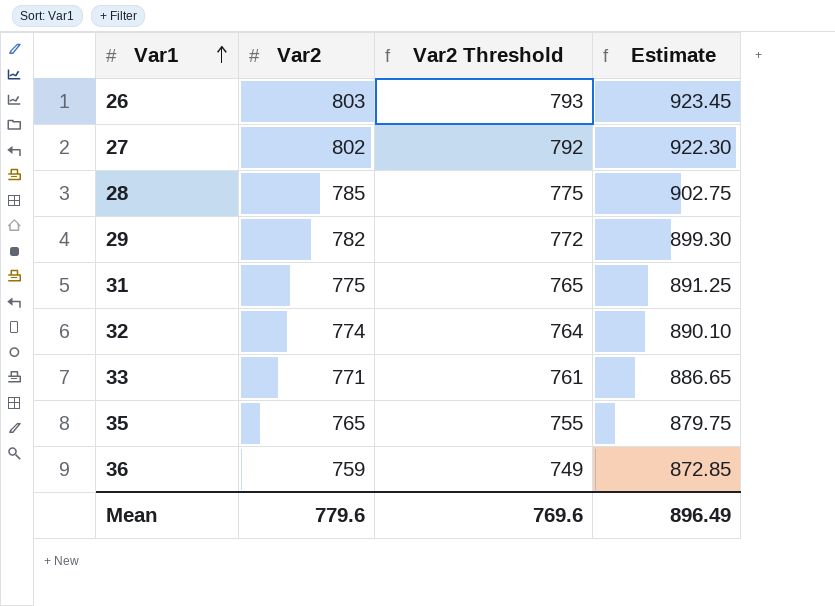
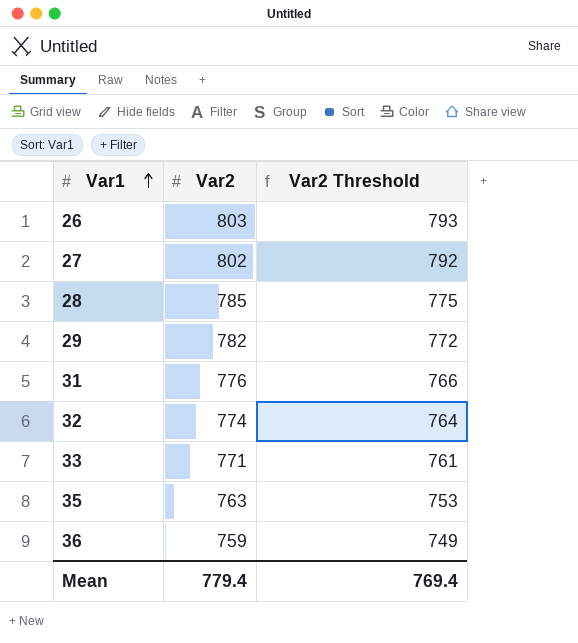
column Estimate | formula: [Var2] * 1.15 -> none
31 | Var2: 775 -> 776
31 | Var2 Threshold: 765 -> 766
35 | Var2: 765 -> 763
35 | Var2 Threshold: 755 -> 753
Mean | Var2: 779.6 -> 779.4
Mean | Var2 Threshold: 769.6 -> 769.4

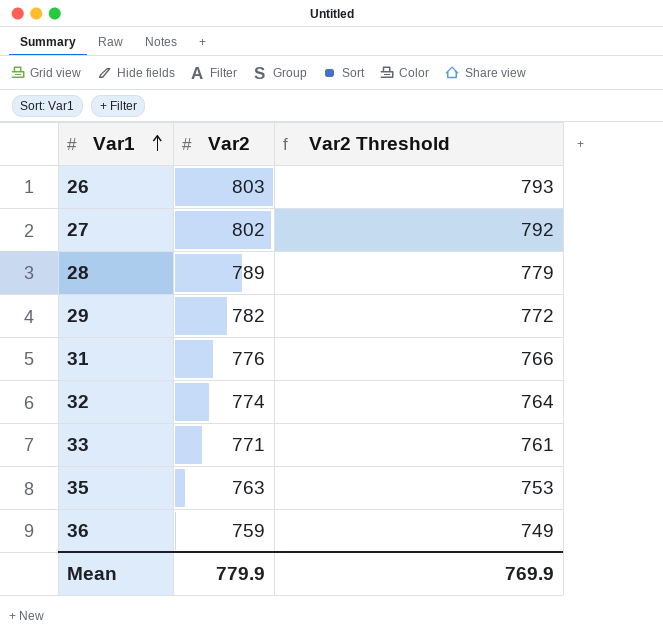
28 | Var2: 785 -> 789
28 | Var2 Threshold: 775 -> 779
Mean | Var2: 779.4 -> 779.9
Mean | Var2 Threshold: 769.4 -> 769.9

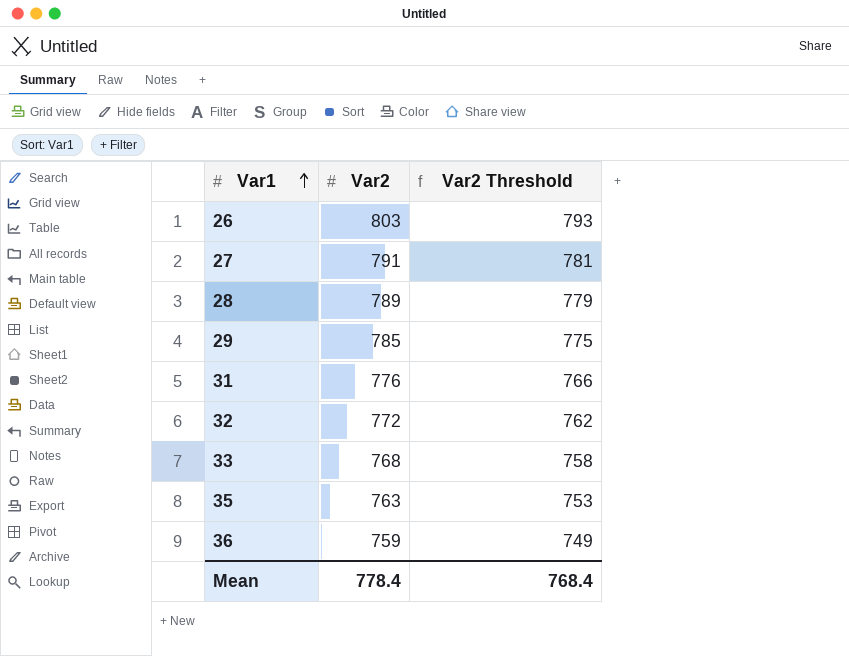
27 | Var2: 802 -> 791
27 | Var2 Threshold: 792 -> 781
29 | Var2: 782 -> 785
29 | Var2 Threshold: 772 -> 775
32 | Var2: 774 -> 772
32 | Var2 Threshold: 764 -> 762
33 | Var2: 771 -> 768
33 | Var2 Threshold: 761 -> 758
Mean | Var2: 779.9 -> 778.4
Mean | Var2 Threshold: 769.9 -> 768.4

